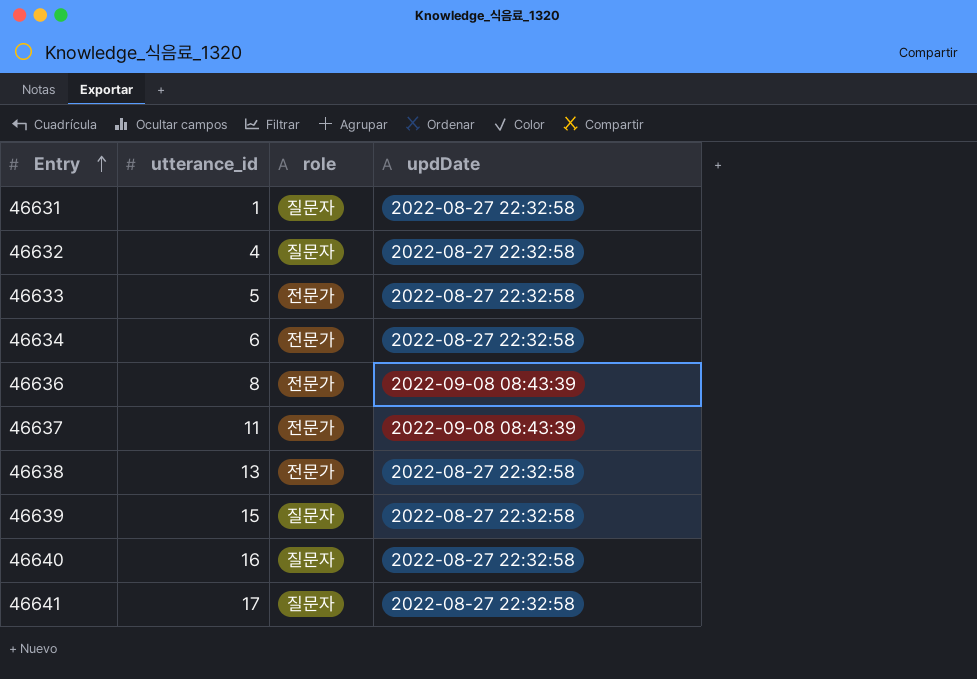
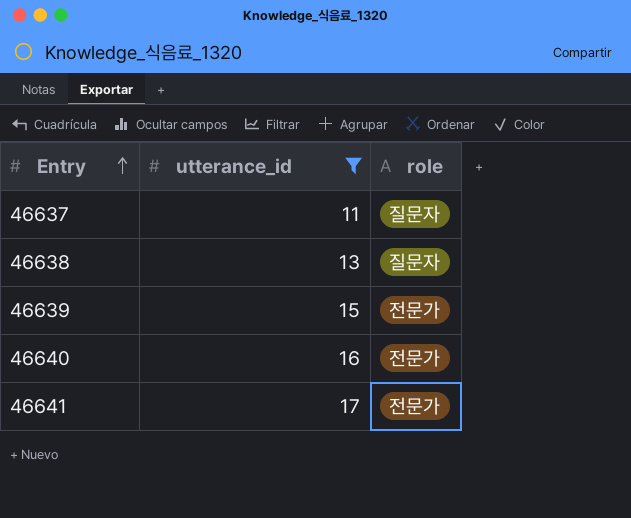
filter: none -> utterance_id >= 11
column updDate | position: 4 -> none
46637 | role: 전문가 -> 질문자
46638 | role: 전문가 -> 질문자
46639 | role: 질문자 -> 전문가
46640 | role: 질문자 -> 전문가
46641 | role: 질문자 -> 전문가

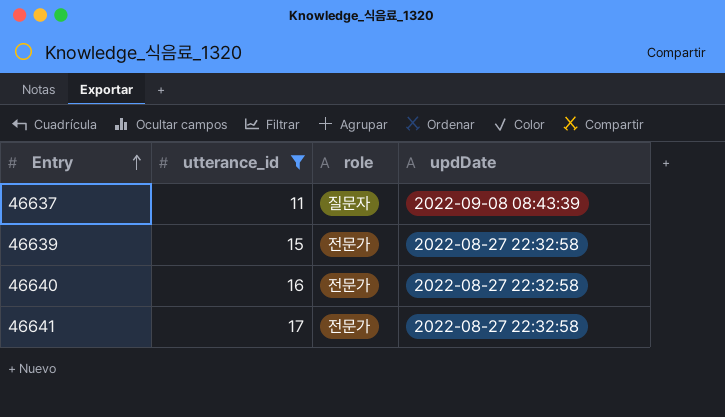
column updDate | position: none -> 4
row 46638: 13 | 질문자 -> none

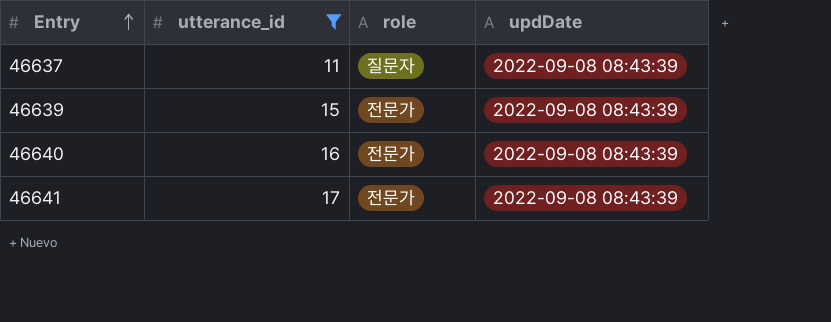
46639 | updDate: 2022-08-27 22:32:58 -> 2022-09-08 08:43:39
46640 | updDate: 2022-08-27 22:32:58 -> 2022-09-08 08:43:39
46641 | updDate: 2022-08-27 22:32:58 -> 2022-09-08 08:43:39

